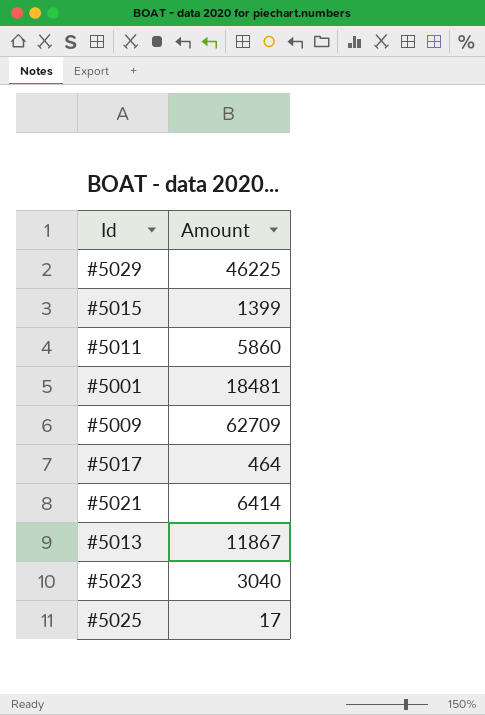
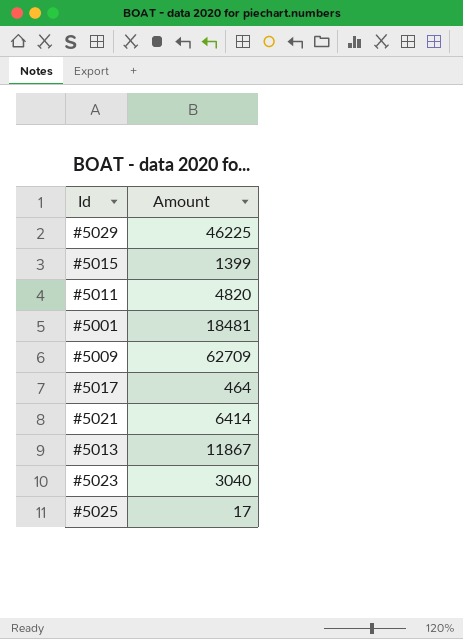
#5011 | Amount: 5860 -> 4820

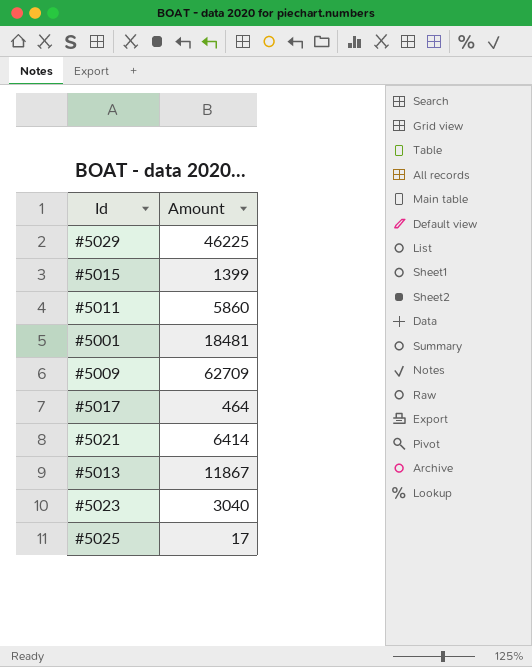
#5011 | Amount: 4820 -> 5860

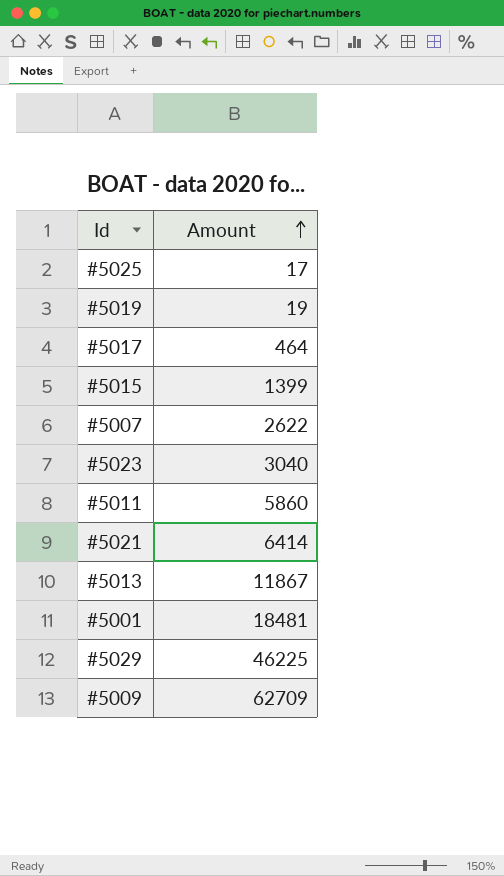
row order: none -> Amount ascending
row #5019: none -> 19
row #5007: none -> 2622

